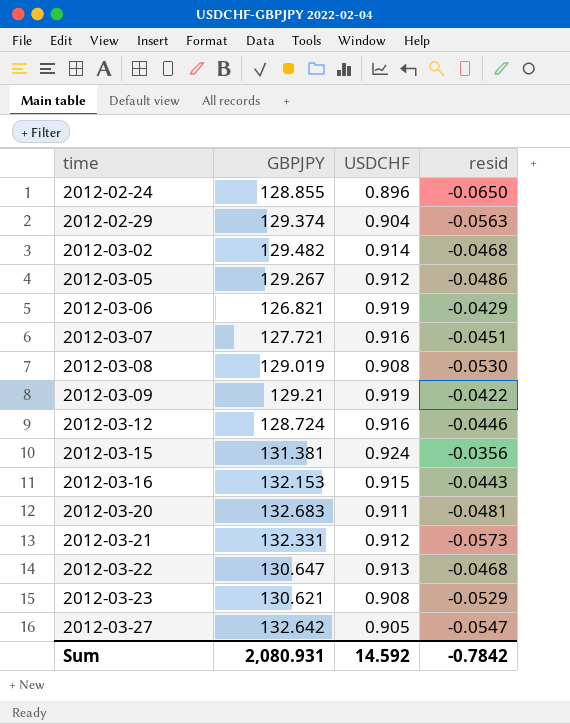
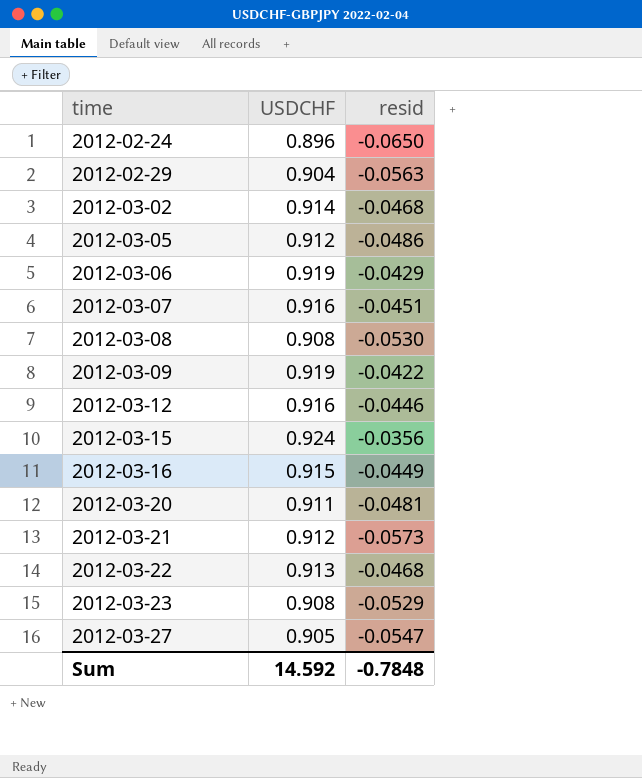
column GBPJPY | position: 2 -> none
2012-03-16 | resid: -0.0443 -> -0.0449
Sum | resid: -0.7842 -> -0.7848

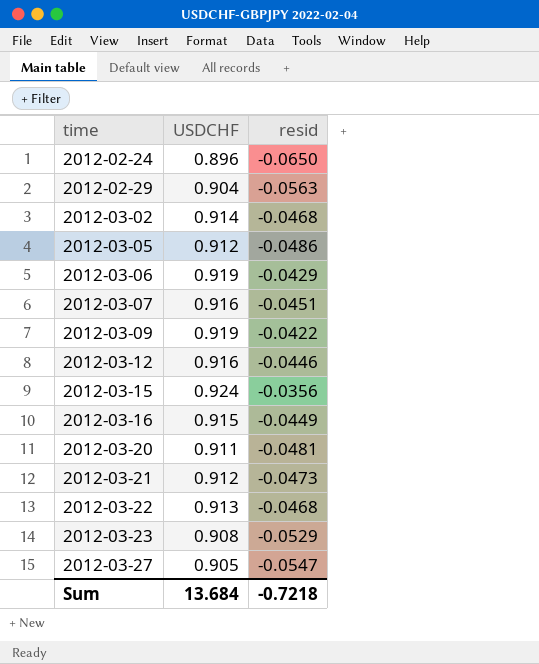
row 2012-03-08: 0.908 | -0.0530 -> none
2012-03-21 | resid: -0.0573 -> -0.0473
Sum | USDCHF: 14.592 -> 13.684
Sum | resid: -0.7848 -> -0.7218

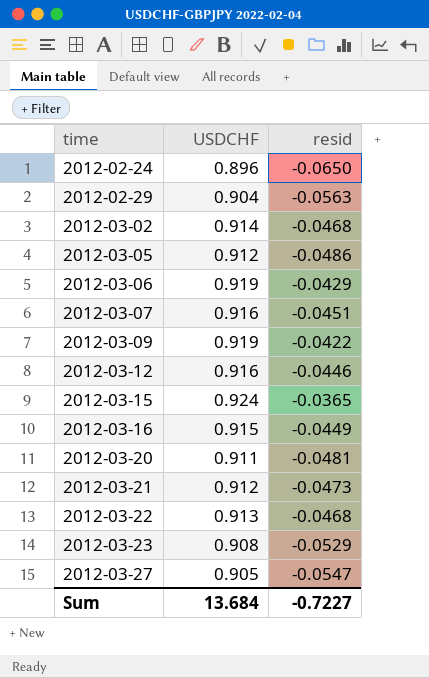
2012-03-15 | resid: -0.0356 -> -0.0365
Sum | resid: -0.7218 -> -0.7227

